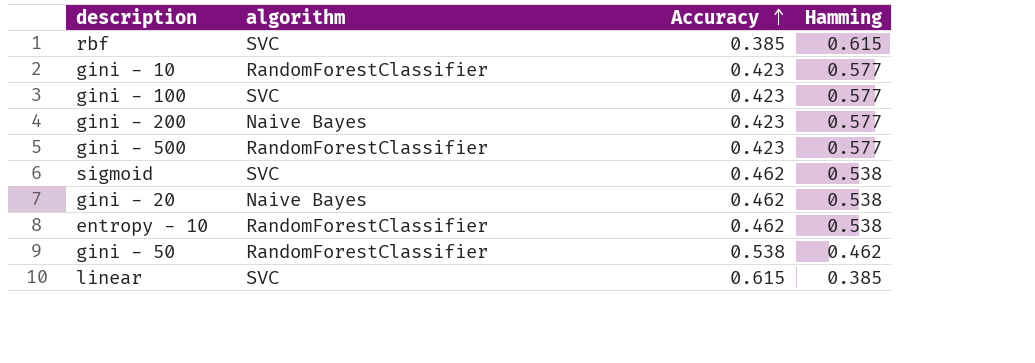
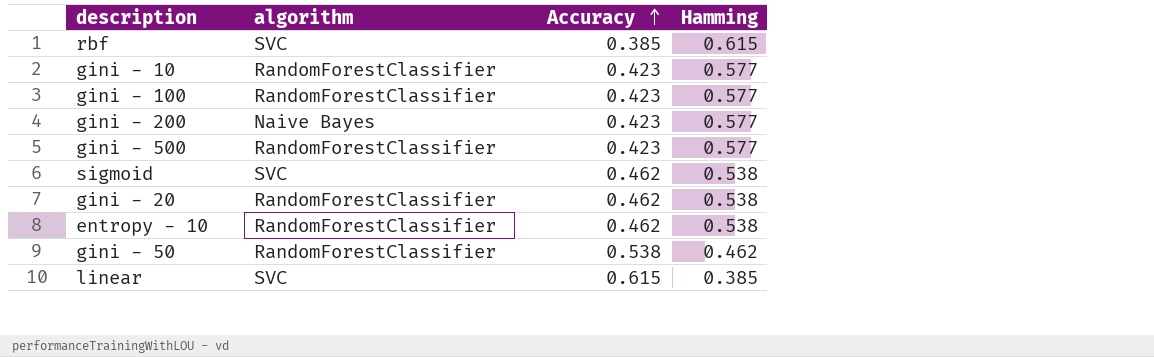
gini - 100 | algorithm: SVC -> RandomForestClassifier
gini - 20 | algorithm: Naive Bayes -> RandomForestClassifier

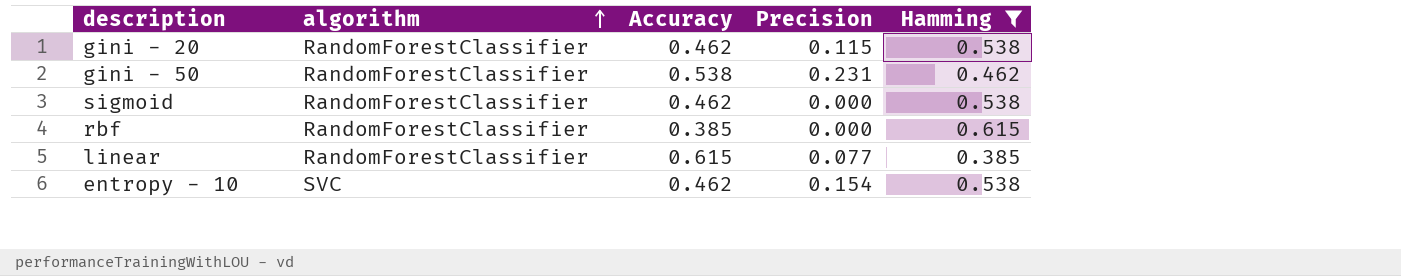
filter: none -> Hamming != 0.577
row order: Accuracy ascending -> algorithm ascending
column Precision | position: none -> 4
sigmoid | algorithm: SVC -> RandomForestClassifier
rbf | algorithm: SVC -> RandomForestClassifier
linear | algorithm: SVC -> RandomForestClassifier
entropy - 10 | algorithm: RandomForestClassifier -> SVC

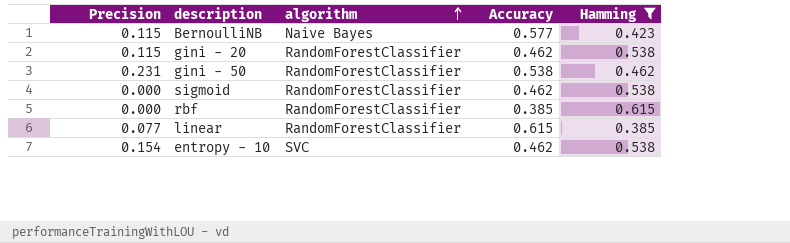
column Precision | position: 4 -> 1
row BernoulliNB: none -> 0.115 | Naive Bayes | 0.577 | 0.423

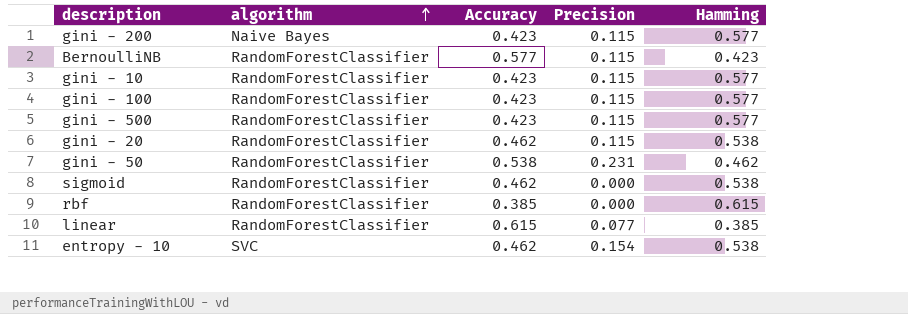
filter: Hamming != 0.577 -> none
column Precision | position: 1 -> 4
BernoulliNB | algorithm: Naive Bayes -> RandomForestClassifier

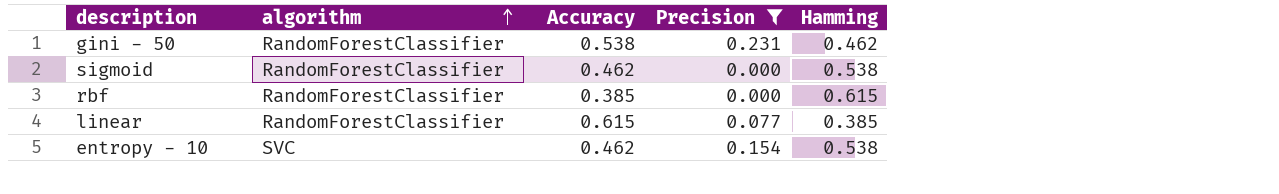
filter: none -> Precision != 0.115

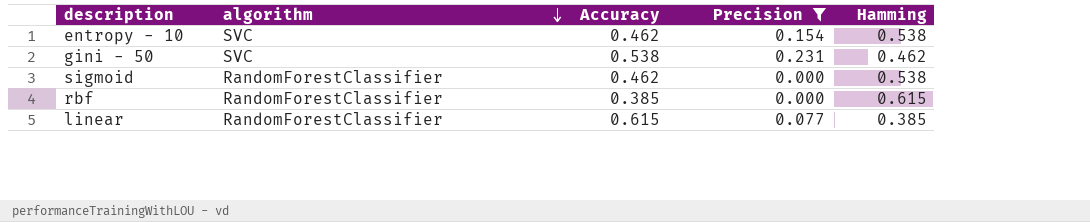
row order: algorithm ascending -> algorithm descending
gini - 50 | algorithm: RandomForestClassifier -> SVC

